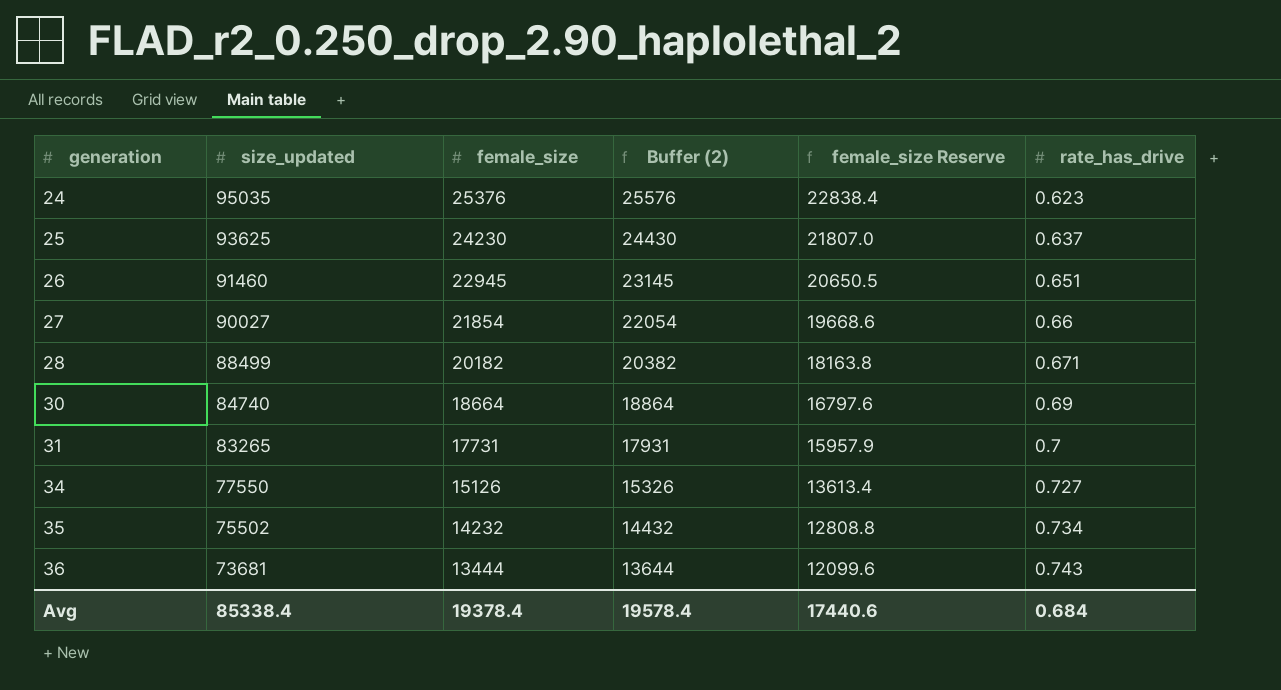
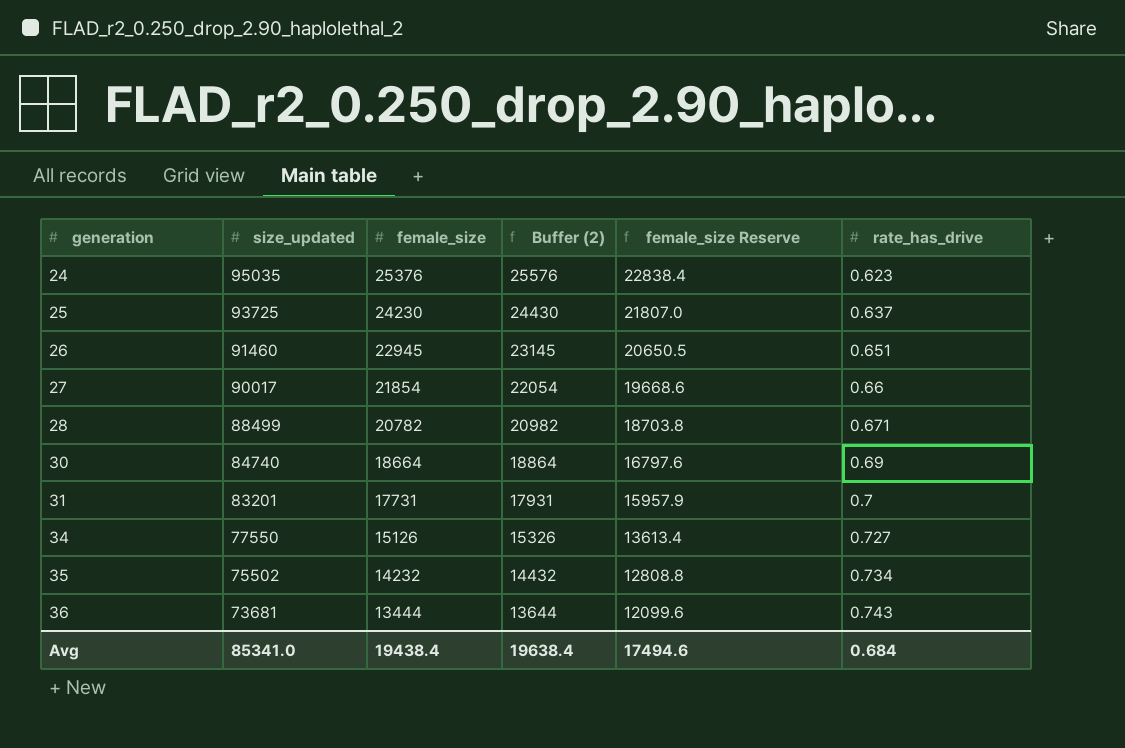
25 | size_updated: 93625 -> 93725
27 | size_updated: 90027 -> 90017
28 | female_size: 20182 -> 20782
28 | Buffer (2): 20382 -> 20982
28 | female_size Reserve: 18163.8 -> 18703.8
31 | size_updated: 83265 -> 83201
Avg | size_updated: 85338.4 -> 85341.0
Avg | female_size: 19378.4 -> 19438.4
Avg | Buffer (2): 19578.4 -> 19638.4
Avg | female_size Reserve: 17440.6 -> 17494.6

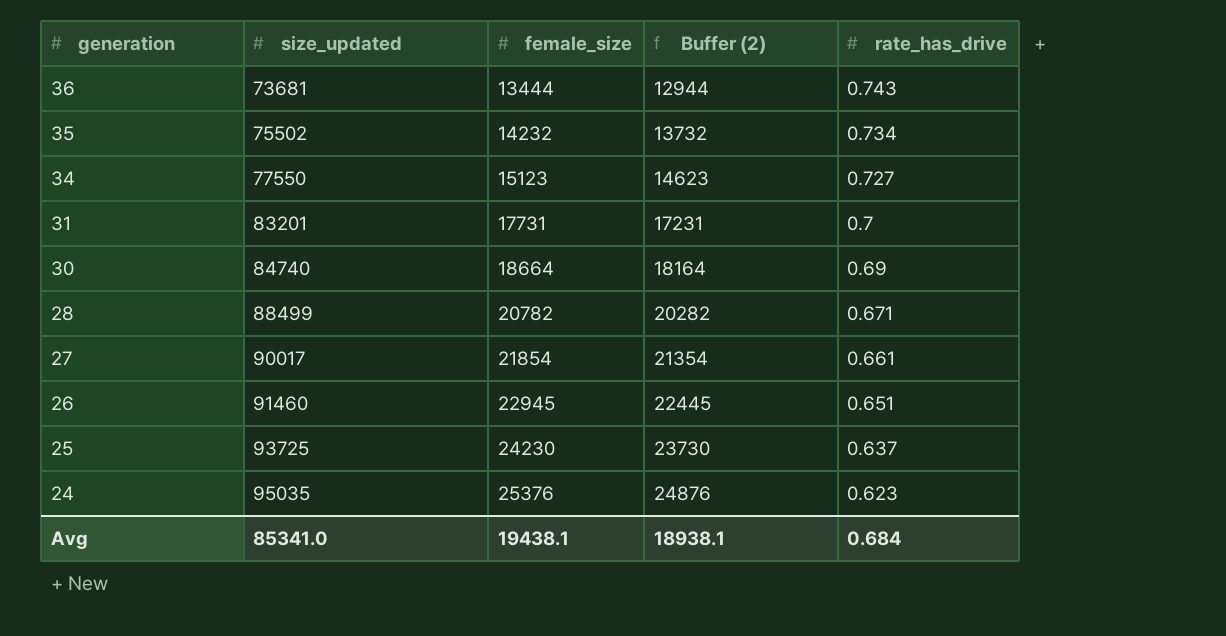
row order: generation ascending -> generation descending
column female_size Reserve | formula: [female_size] * 0.9 -> none
column Buffer (2) | formula: [female_size] + 200 -> [female_size] - 500
34 | female_size: 15126 -> 15123
27 | rate_has_drive: 0.66 -> 0.661
Avg | female_size: 19438.4 -> 19438.1
Avg | Buffer (2): 19638.4 -> 18938.1

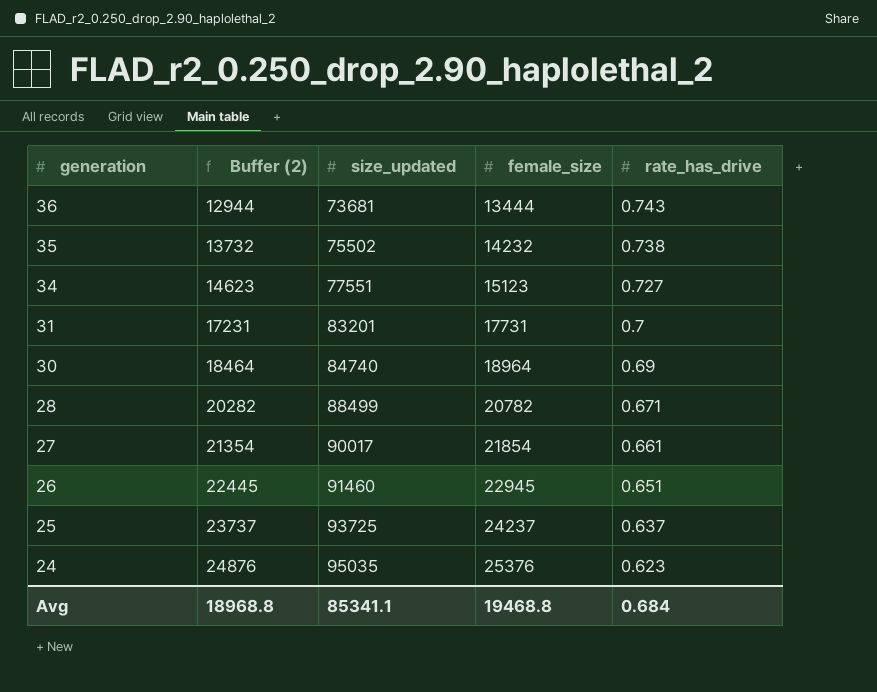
column Buffer (2) | position: 4 -> 2
35 | rate_has_drive: 0.734 -> 0.738
34 | size_updated: 77550 -> 77551
30 | Buffer (2): 18164 -> 18464
30 | female_size: 18664 -> 18964
25 | Buffer (2): 23730 -> 23737
25 | female_size: 24230 -> 24237
Avg | Buffer (2): 18938.1 -> 18968.8
Avg | size_updated: 85341.0 -> 85341.1
Avg | female_size: 19438.1 -> 19468.8

